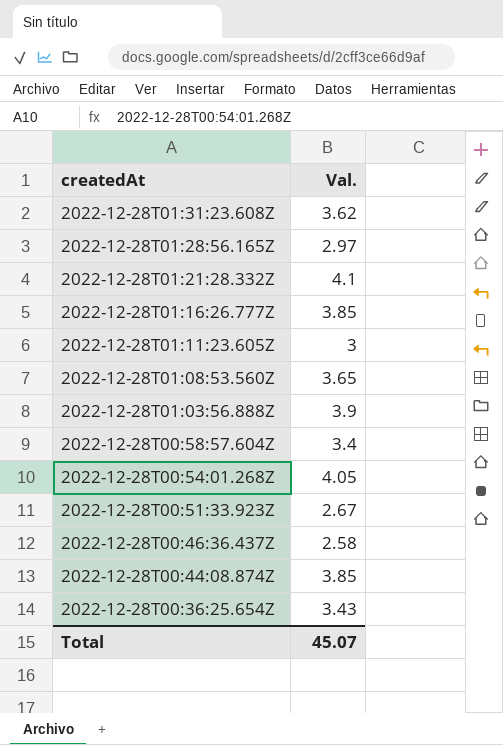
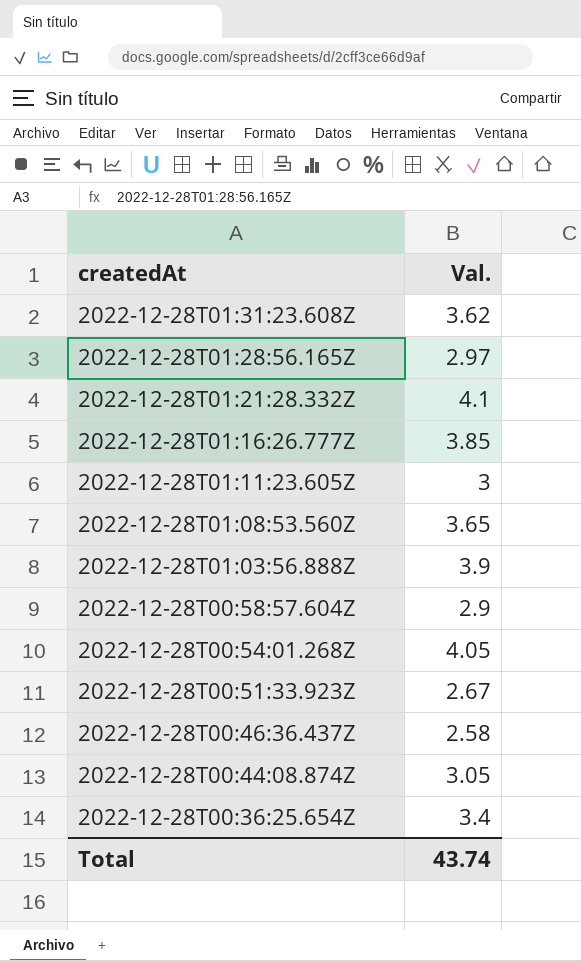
2022-12-28T00:58:57.604Z | Val.: 3.4 -> 2.9
2022-12-28T00:44:08.874Z | Val.: 3.85 -> 3.05
2022-12-28T00:36:25.654Z | Val.: 3.43 -> 3.4
Total | Val.: 45.07 -> 43.74

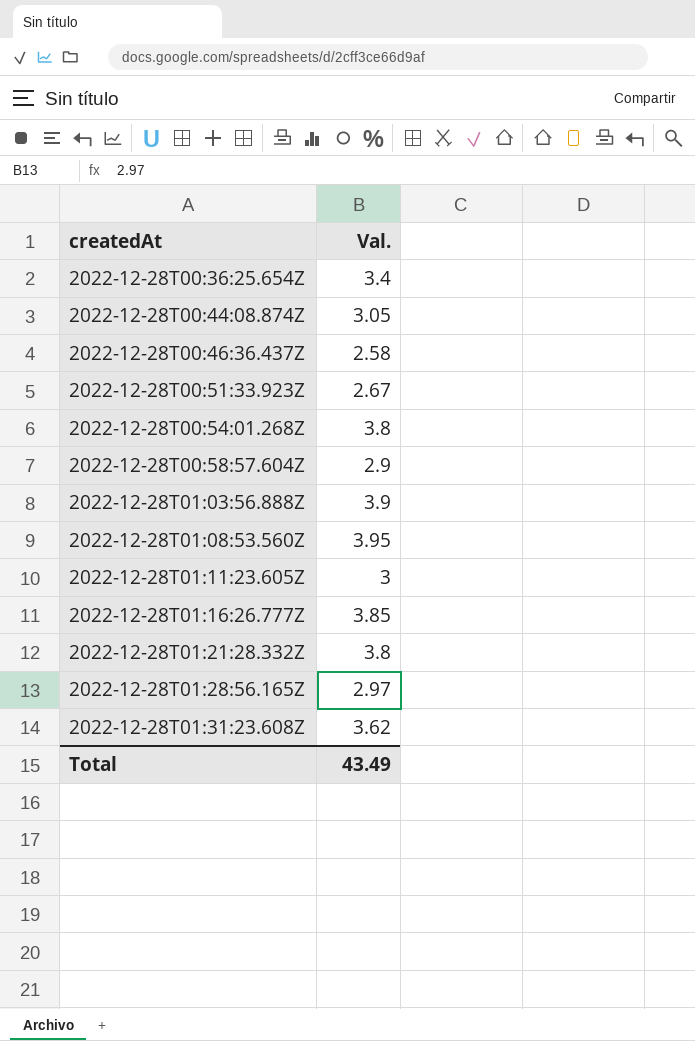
row order: createdAt descending -> createdAt ascending
2022-12-28T00:54:01.268Z | Val.: 4.05 -> 3.8
2022-12-28T01:08:53.560Z | Val.: 3.65 -> 3.95
2022-12-28T01:21:28.332Z | Val.: 4.1 -> 3.8
Total | Val.: 43.74 -> 43.49

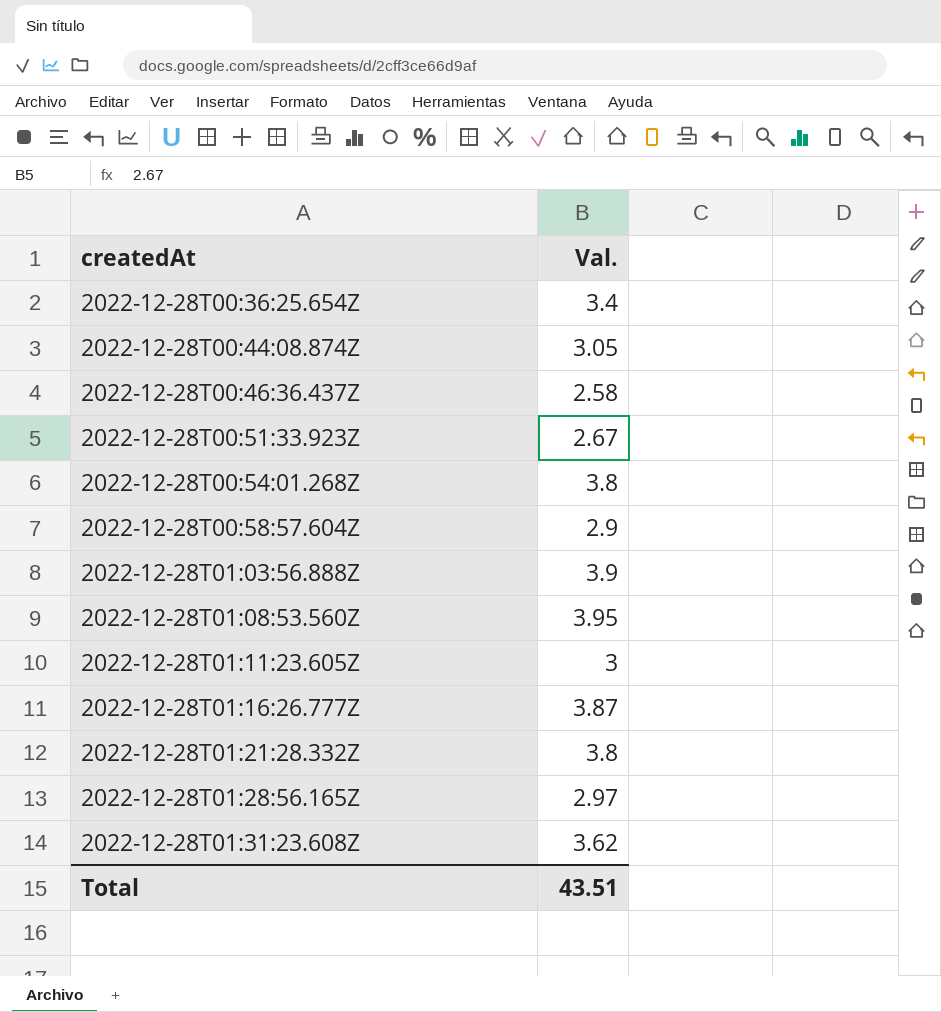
2022-12-28T01:16:26.777Z | Val.: 3.85 -> 3.87
Total | Val.: 43.49 -> 43.51

